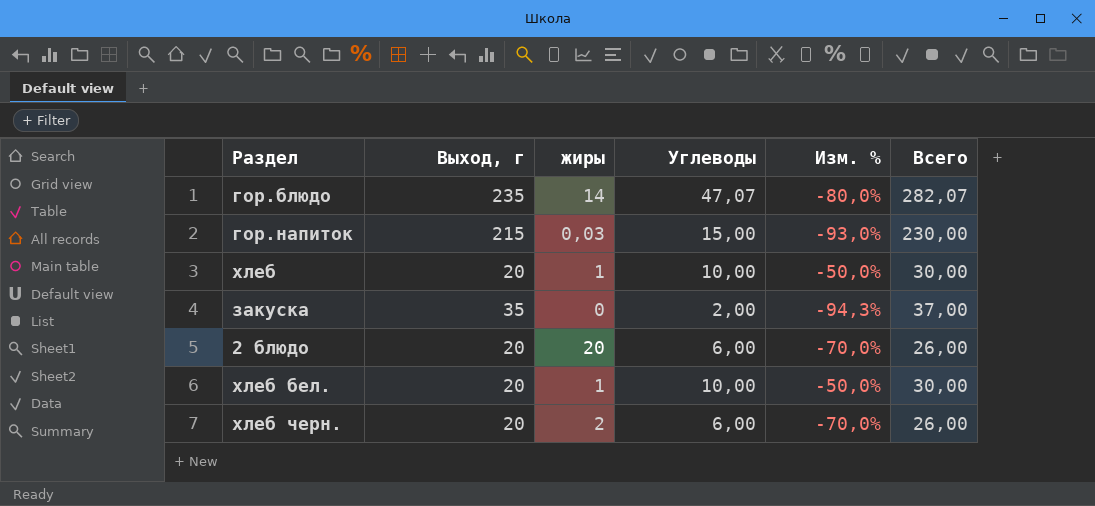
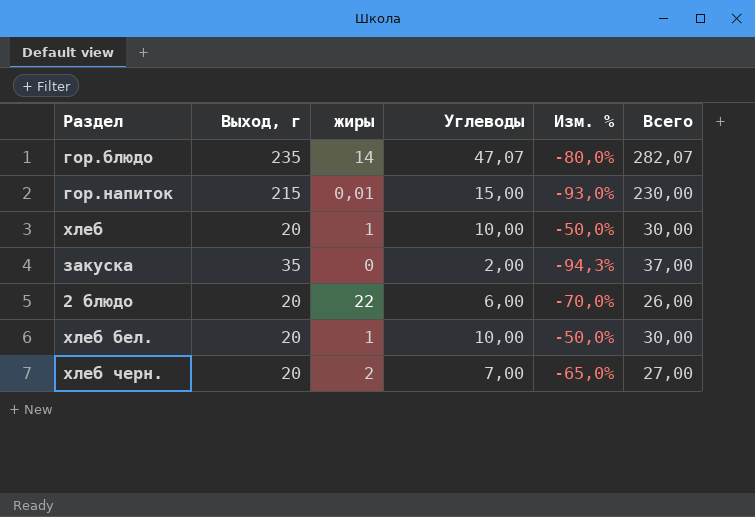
гор.напиток | жиры: 0,03 -> 0,01
2 блюдо | жиры: 20 -> 22
хлеб черн. | Углеводы: 6,00 -> 7,00
хлеб черн. | Изм. %: -70,0% -> -65,0%
хлеб черн. | Всего: 26,00 -> 27,00

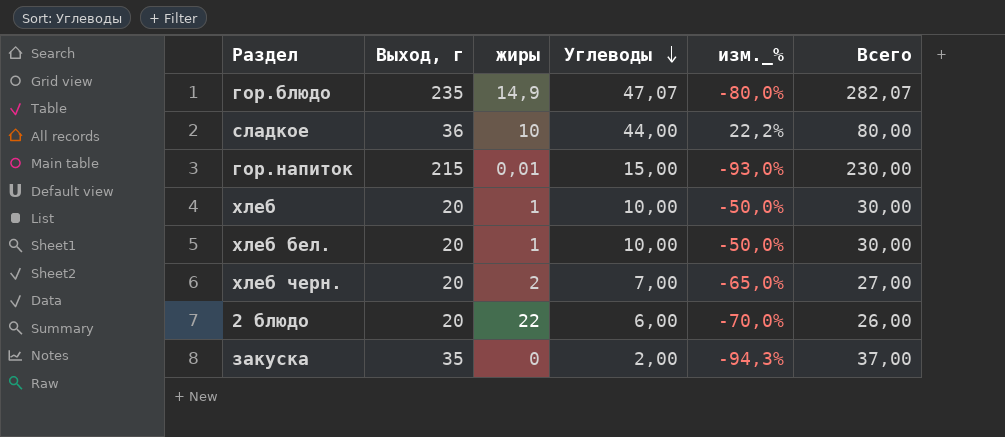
row order: none -> Углеводы descending
column name: Изм. % -> изм._%
гор.блюдо | жиры: 14 -> 14,9
row сладкое: none -> 36 | 10 | 44,00 | 22,2% | 80,00

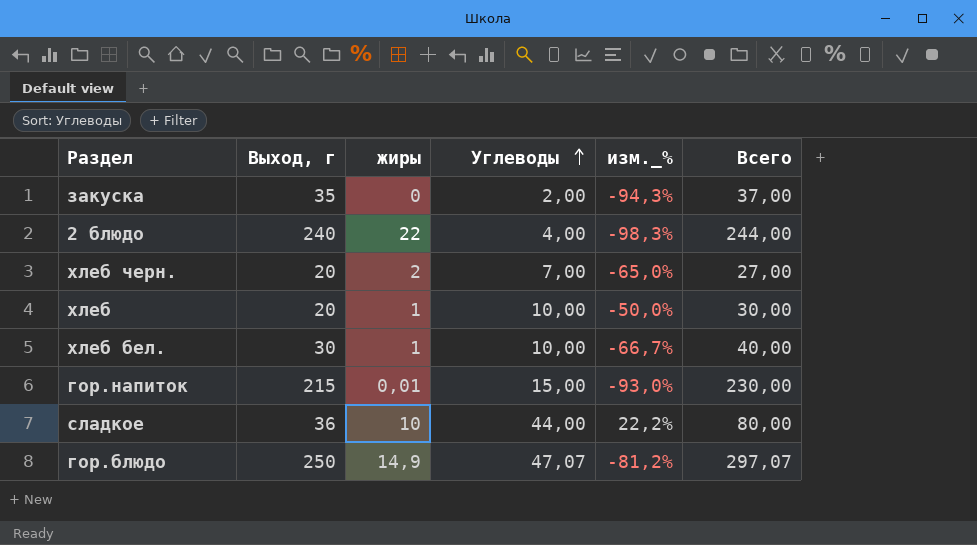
row order: Углеводы descending -> Углеводы ascending
2 блюдо | Выход, г: 20 -> 240
2 блюдо | Углеводы: 6,00 -> 4,00
2 блюдо | изм._%: -70,0% -> -98,3%
2 блюдо | Всего: 26,00 -> 244,00
хлеб бел. | Выход, г: 20 -> 30
хлеб бел. | изм._%: -50,0% -> -66,7%
хлеб бел. | Всего: 30,00 -> 40,00
гор.блюдо | Выход, г: 235 -> 250
гор.блюдо | изм._%: -80,0% -> -81,2%
гор.блюдо | Всего: 282,07 -> 297,07

